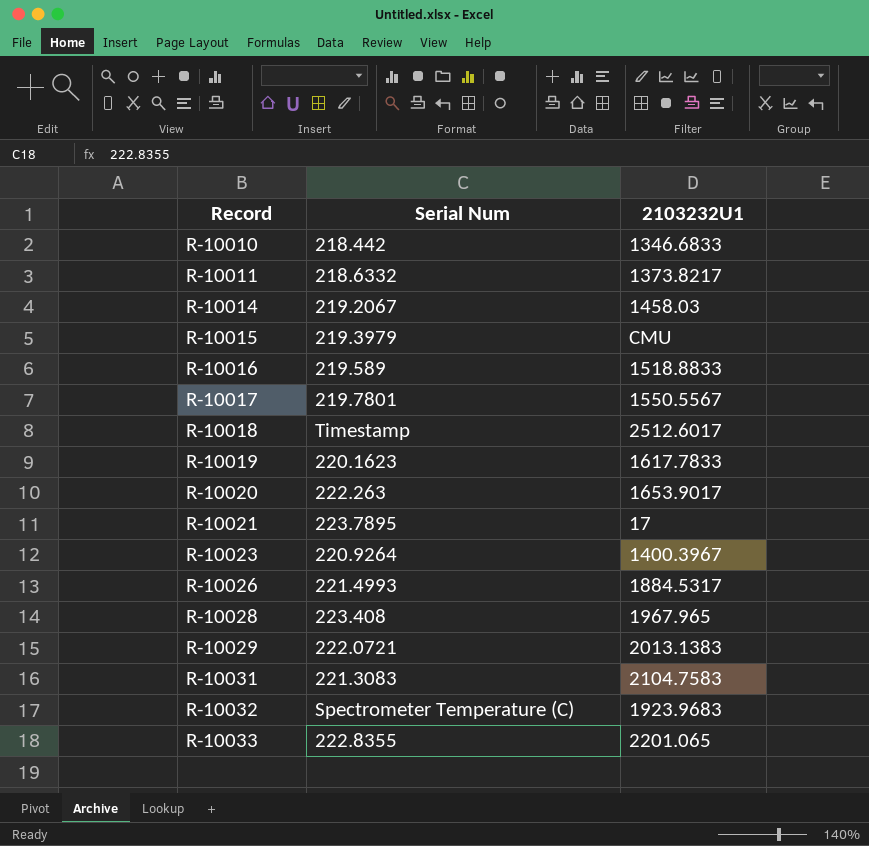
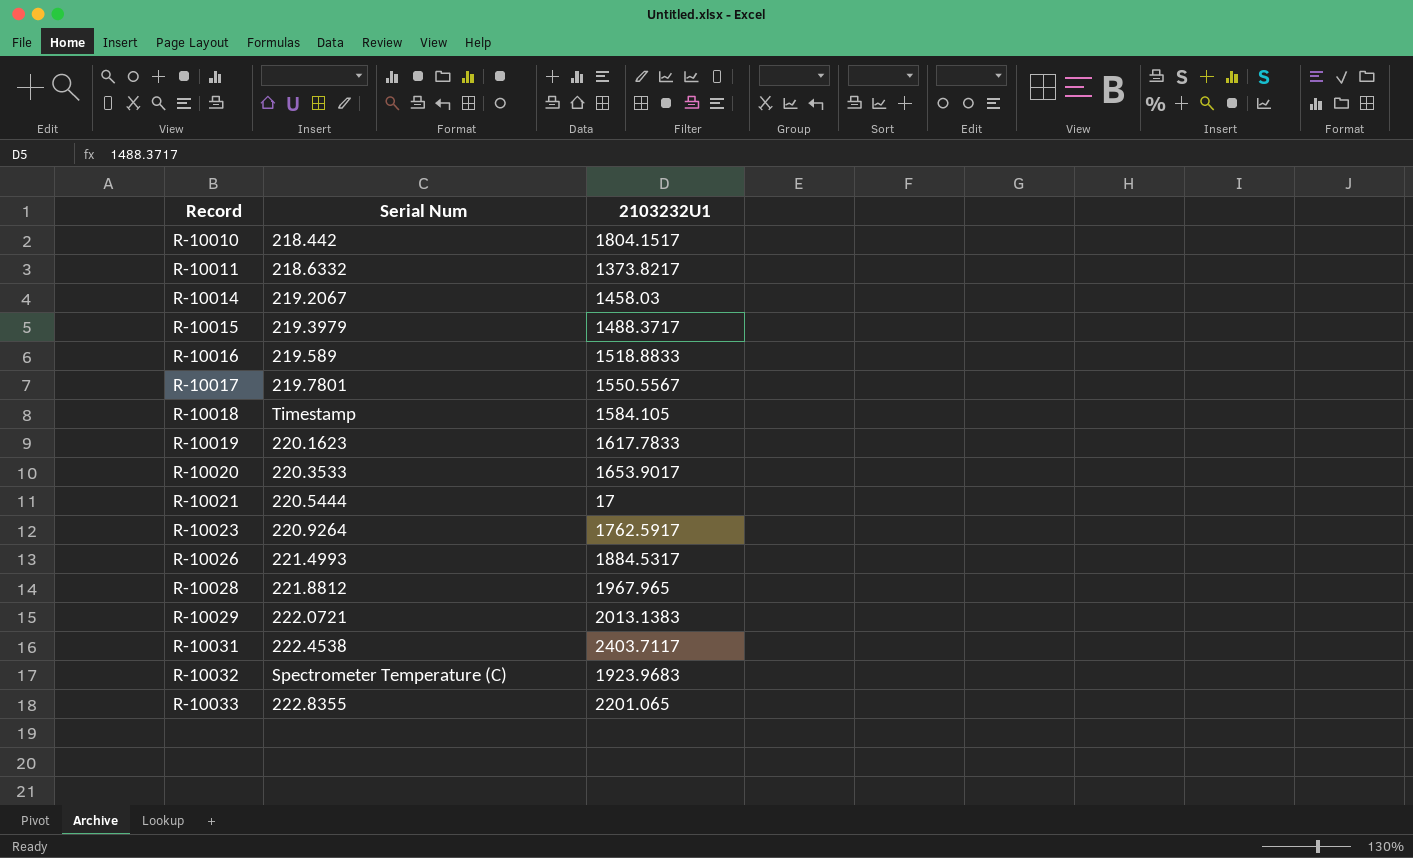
R-10010 | 2103232U1: 1346.6833 -> 1804.1517
R-10015 | 2103232U1: CMU -> 1488.3717
R-10018 | 2103232U1: 2512.6017 -> 1584.105
R-10020 | Serial Num: 222.263 -> 220.3533
R-10021 | Serial Num: 223.7895 -> 220.5444
R-10023 | 2103232U1: 1400.3967 -> 1762.5917
R-10028 | Serial Num: 223.408 -> 221.8812
R-10031 | Serial Num: 221.3083 -> 222.4538
R-10031 | 2103232U1: 2104.7583 -> 2403.7117

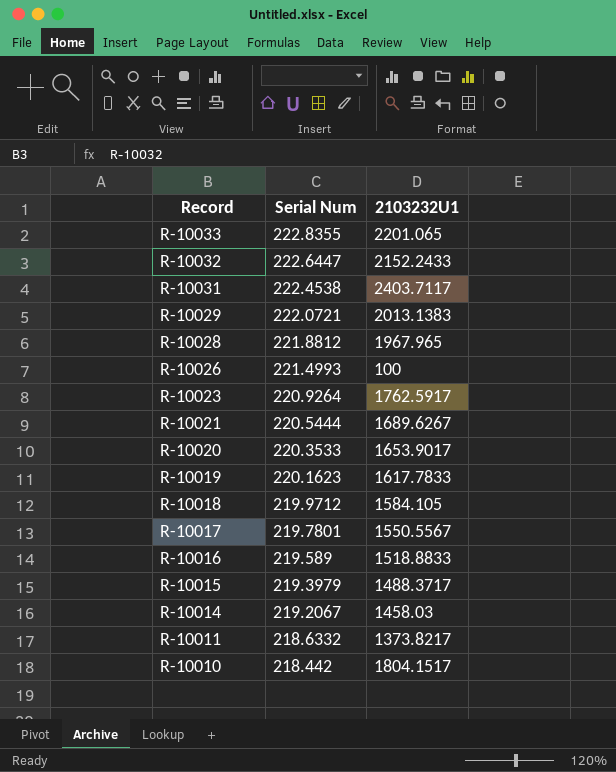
row order: Record ascending -> Record descending
R-10032 | Serial Num: Spectrometer Temperature (C) -> 222.6447
R-10032 | 2103232U1: 1923.9683 -> 2152.2433
R-10026 | 2103232U1: 1884.5317 -> 100
R-10021 | 2103232U1: 17 -> 1689.6267
R-10018 | Serial Num: Timestamp -> 219.9712

